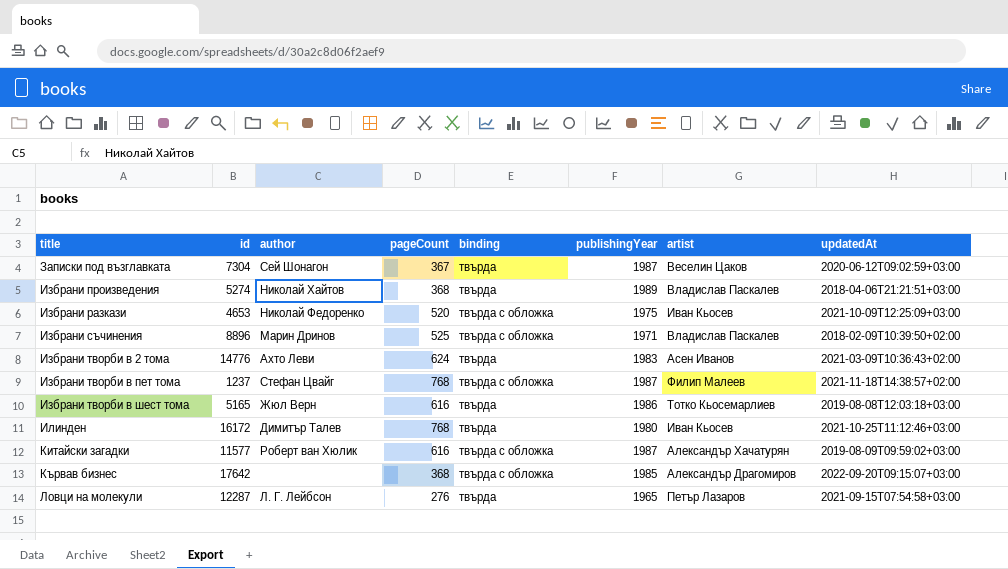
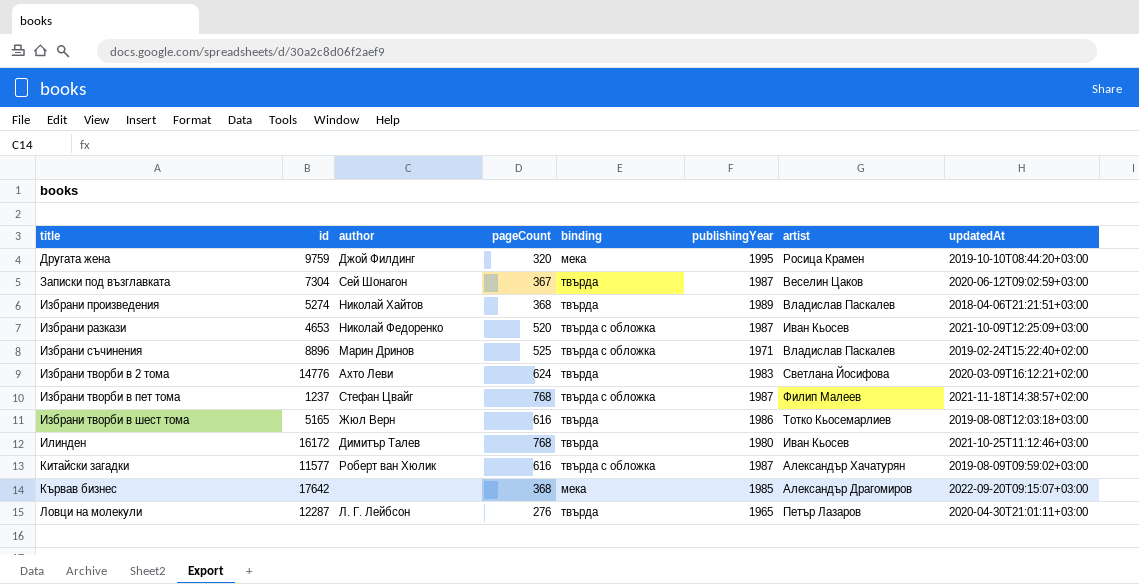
row Другата жена: none -> 9759 | Джой Филдинг | 320 | мека | 1995 | Росица Крамен | 2019-10-10T08:44:20+03:00
Избрани разкази | publishingYear: 1975 -> 1987
Избрани съчинения | updatedAt: 2018-02-09T10:39:50+02:00 -> 2019-02-24T15:22:40+02:00
Избрани творби в 2 тома | artist: Асен Иванов -> Светлана Йосифова
Избрани творби в 2 тома | updatedAt: 2021-03-09T10:36:43+02:00 -> 2020-03-09T16:12:21+02:00
Кървав бизнес | binding: твърда с обложка -> мека
Ловци на молекули | updatedAt: 2021-09-15T07:54:58+03:00 -> 2020-04-30T21:01:11+03:00

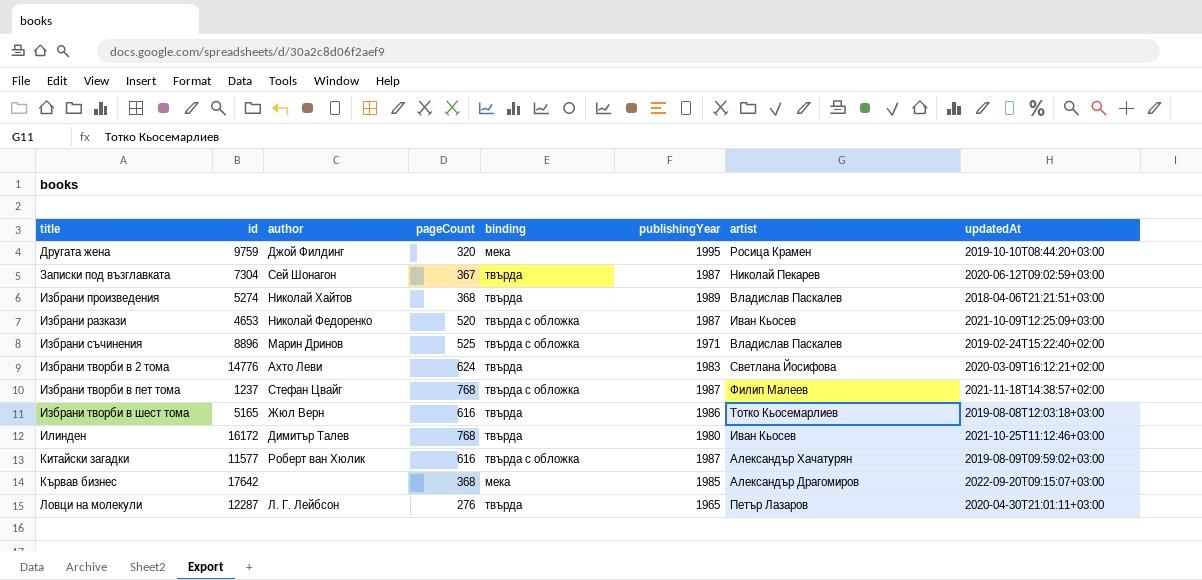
Записки под възглавката | artist: Веселин Цаков -> Николай Пекарев

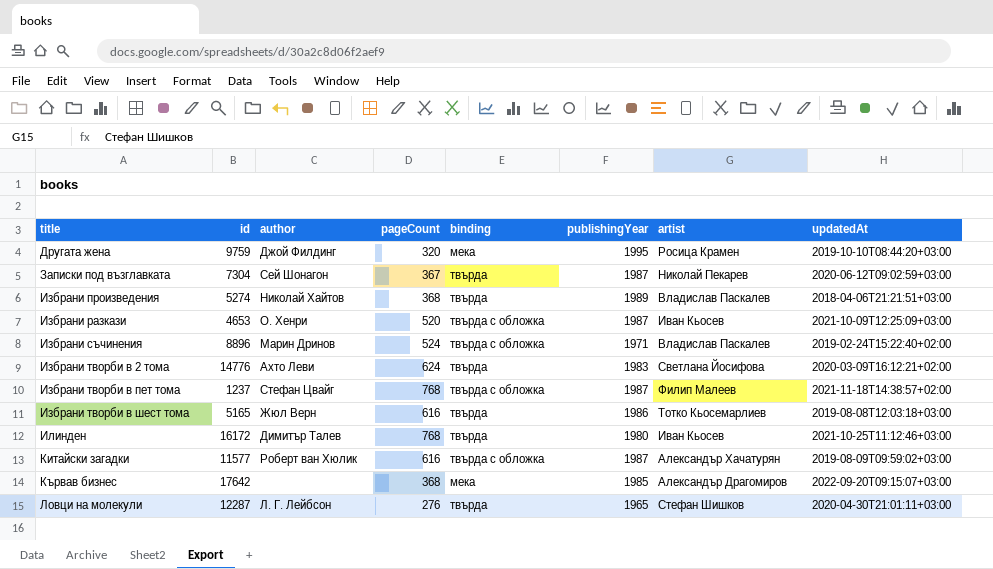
Избрани разкази | author: Николай Федоренко -> О. Хенри
Избрани съчинения | pageCount: 525 -> 524
Ловци на молекули | artist: Петър Лазаров -> Стефан Шишков

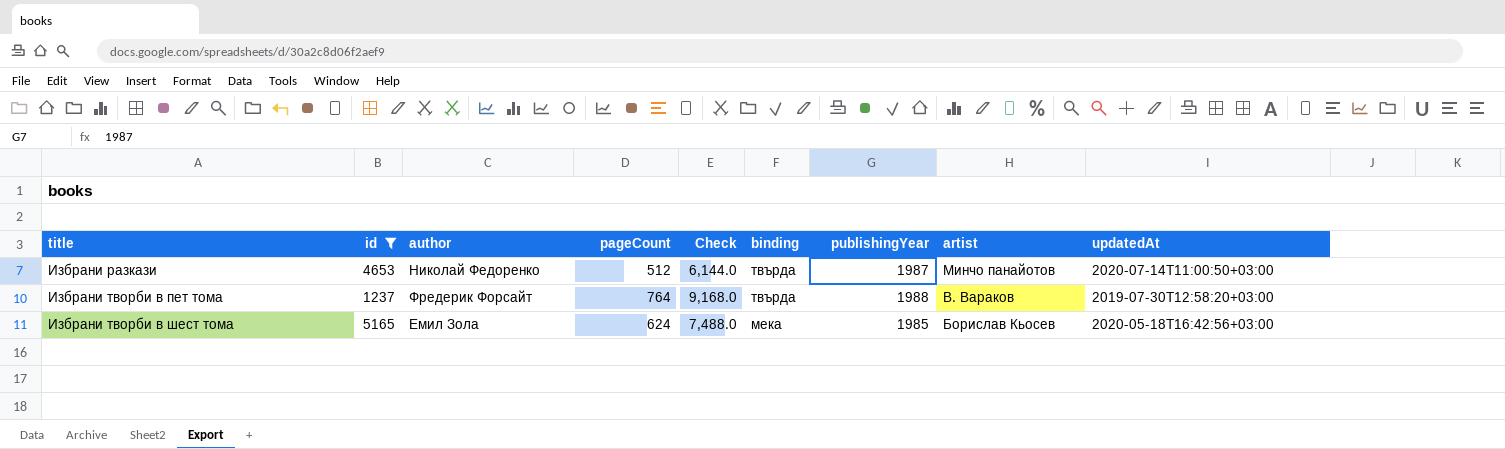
filter: none -> id <= 5165
column Check | formula: none -> [pageCount] * 12
Избрани разкази | author: О. Хенри -> Николай Федоренко
Избрани разкази | pageCount: 520 -> 512
Избрани разкази | binding: твърда с обложка -> твърда
Избрани разкази | artist: Иван Кьосев -> Минчо панайотов
Избрани разкази | updatedAt: 2021-10-09T12:25:09+03:00 -> 2020-07-14T11:00:50+03:00
Избрани творби в пет тома | author: Стефан Цвайг -> Фредерик Форсайт
Избрани творби в пет тома | pageCount: 768 -> 764
Избрани творби в пет тома | binding: твърда с обложка -> твърда
Избрани творби в пет тома | publishingYear: 1987 -> 1988
Избрани творби в пет тома | artist: Филип Малеев -> В. Вараков
Избрани творби в пет тома | updatedAt: 2021-11-18T14:38:57+02:00 -> 2019-07-30T12:58:20+03:00
Избрани творби в шест тома | author: Жюл Верн -> Емил Зола
Избрани творби в шест тома | pageCount: 616 -> 624
Избрани творби в шест тома | binding: твърда -> мека
Избрани творби в шест тома | publishingYear: 1986 -> 1985
Избрани творби в шест тома | artist: Тотко Кьосемарлиев -> Борислав Кьосев
Избрани творби в шест тома | updatedAt: 2019-08-08T12:03:18+03:00 -> 2020-05-18T16:42:56+03:00

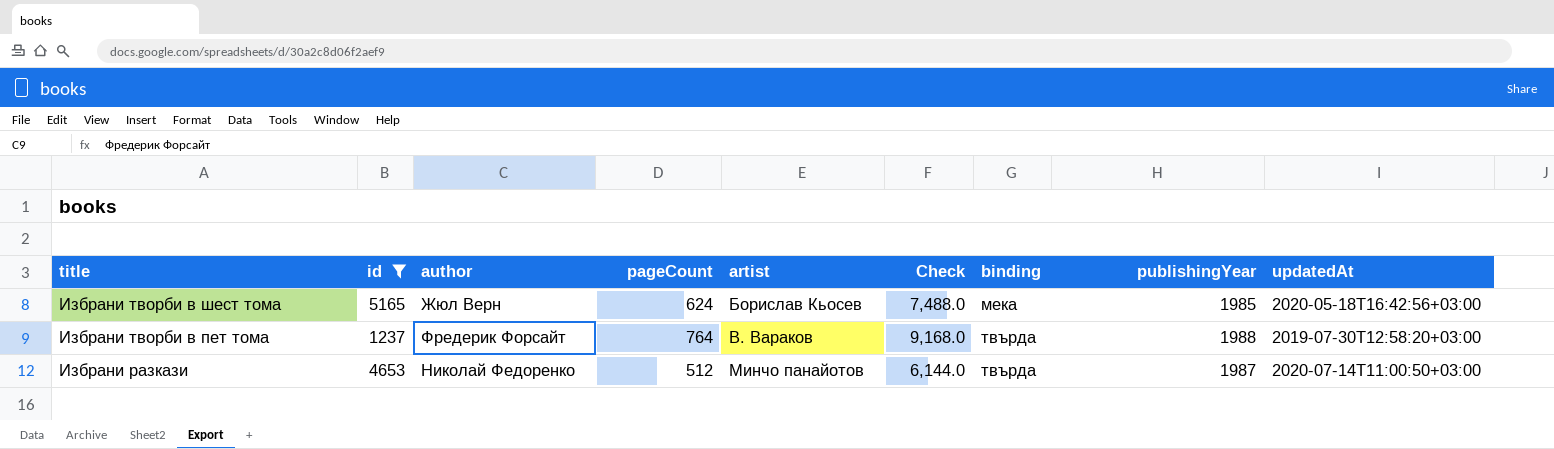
row order: title ascending -> title descending
column artist | position: 8 -> 5
Избрани творби в шест тома | author: Емил Зола -> Жюл Верн

